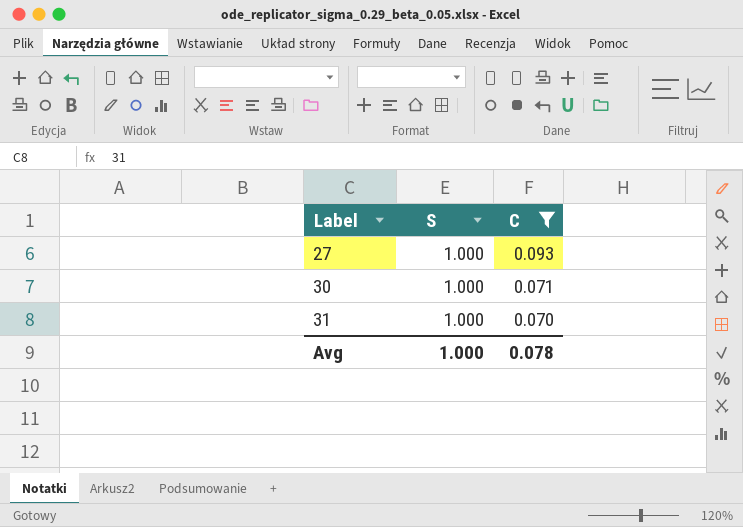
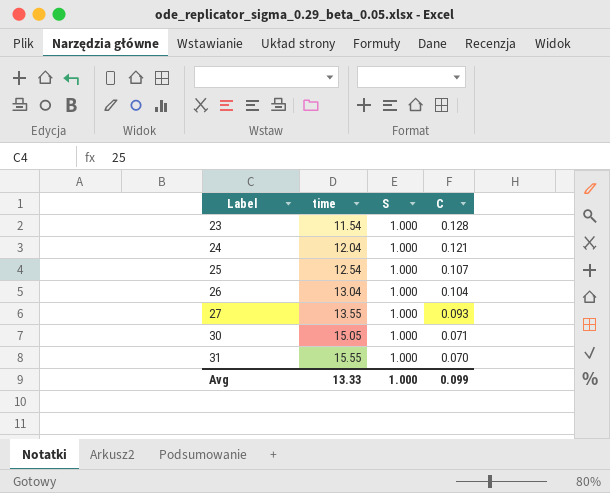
filter: C <= 0.093 -> none
column time | position: none -> 2
Avg | C: 0.078 -> 0.099

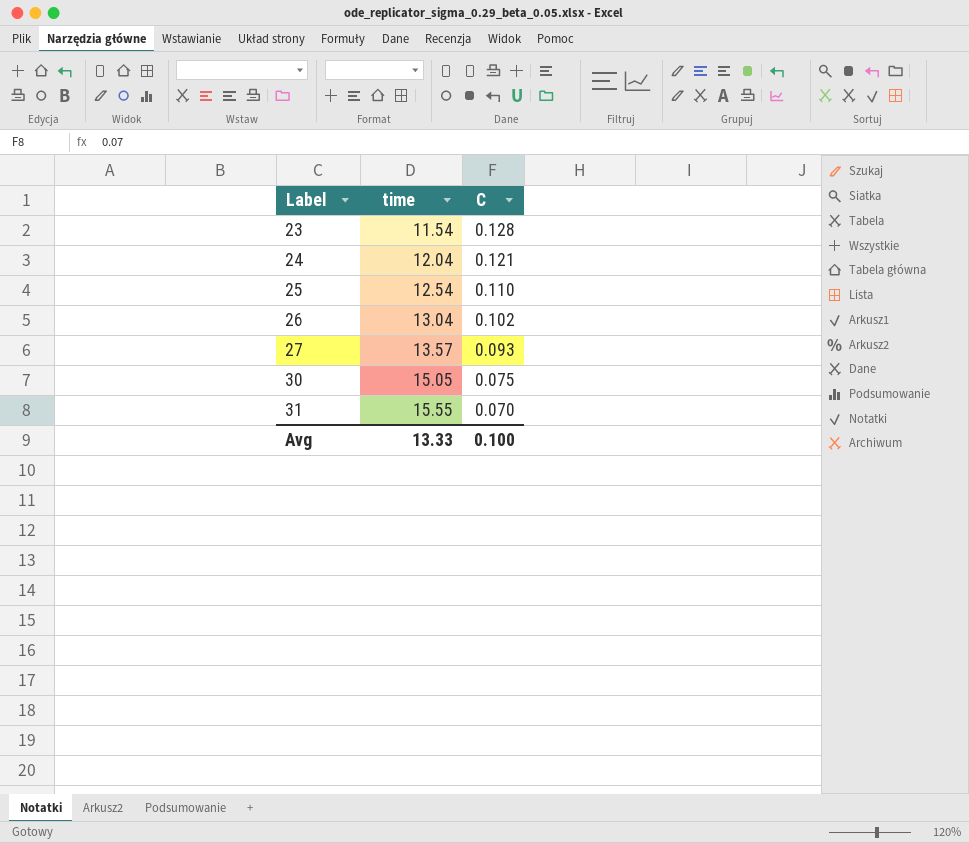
column S | position: 3 -> none
25 | C: 0.107 -> 0.110
26 | C: 0.104 -> 0.102
27 | time: 13.55 -> 13.57
30 | C: 0.071 -> 0.075
Avg | C: 0.099 -> 0.100

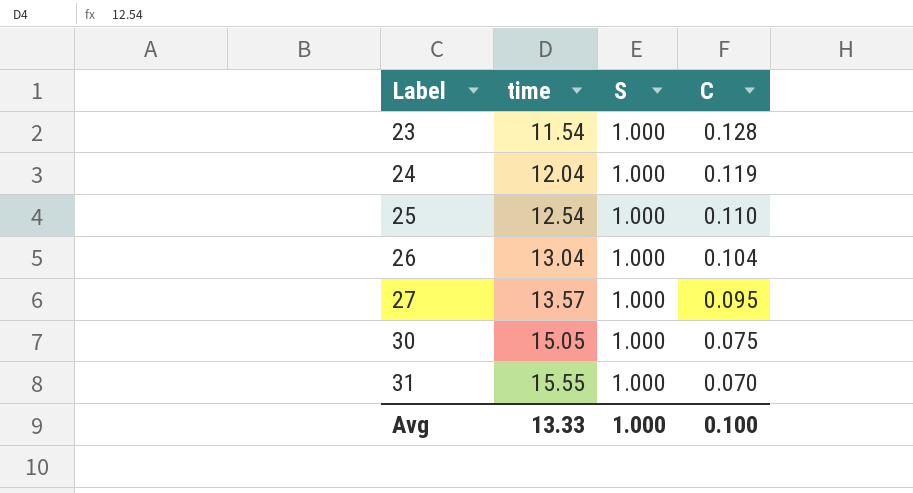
column S | position: none -> 3
24 | C: 0.121 -> 0.119
26 | C: 0.102 -> 0.104
27 | C: 0.093 -> 0.095

